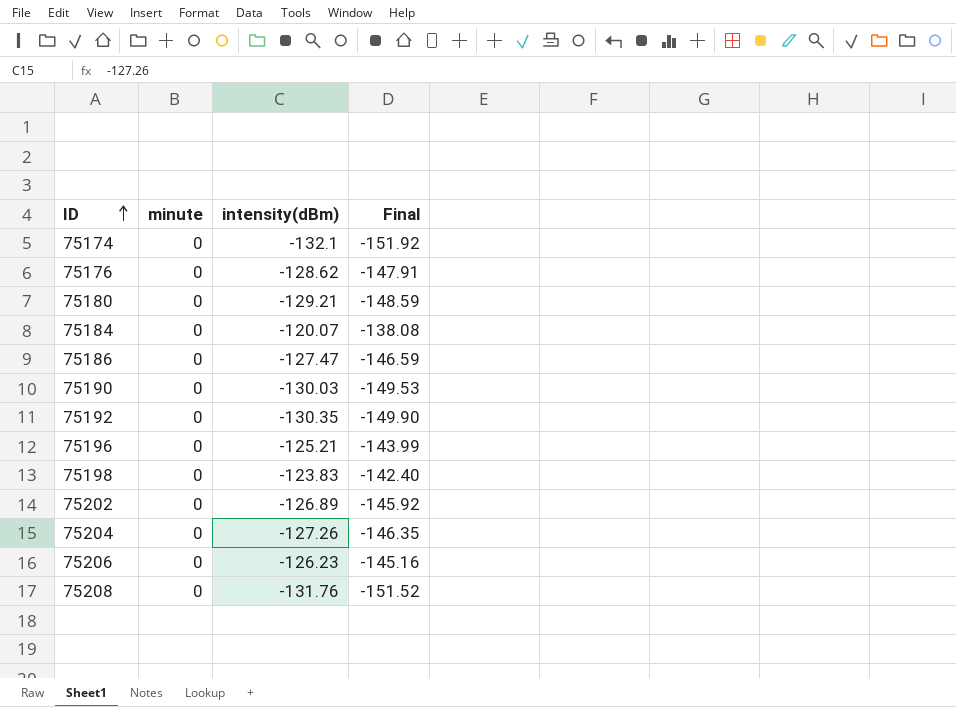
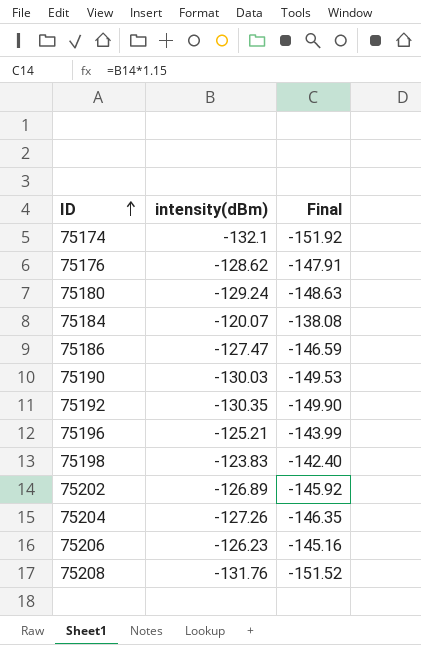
column minute | position: 2 -> none
75180 | intensity(dBm): -129.21 -> -129.24
75180 | Final: -148.59 -> -148.63

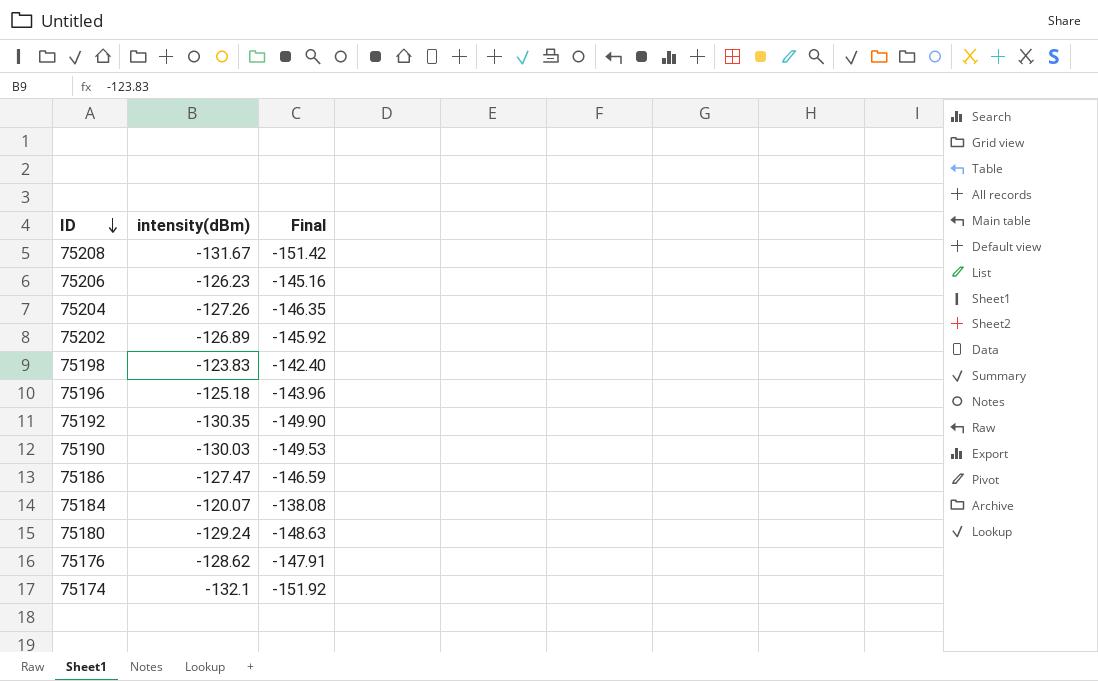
row order: ID ascending -> ID descending
75208 | intensity(dBm): -131.76 -> -131.67
75208 | Final: -151.52 -> -151.42
75196 | intensity(dBm): -125.21 -> -125.18
75196 | Final: -143.99 -> -143.96

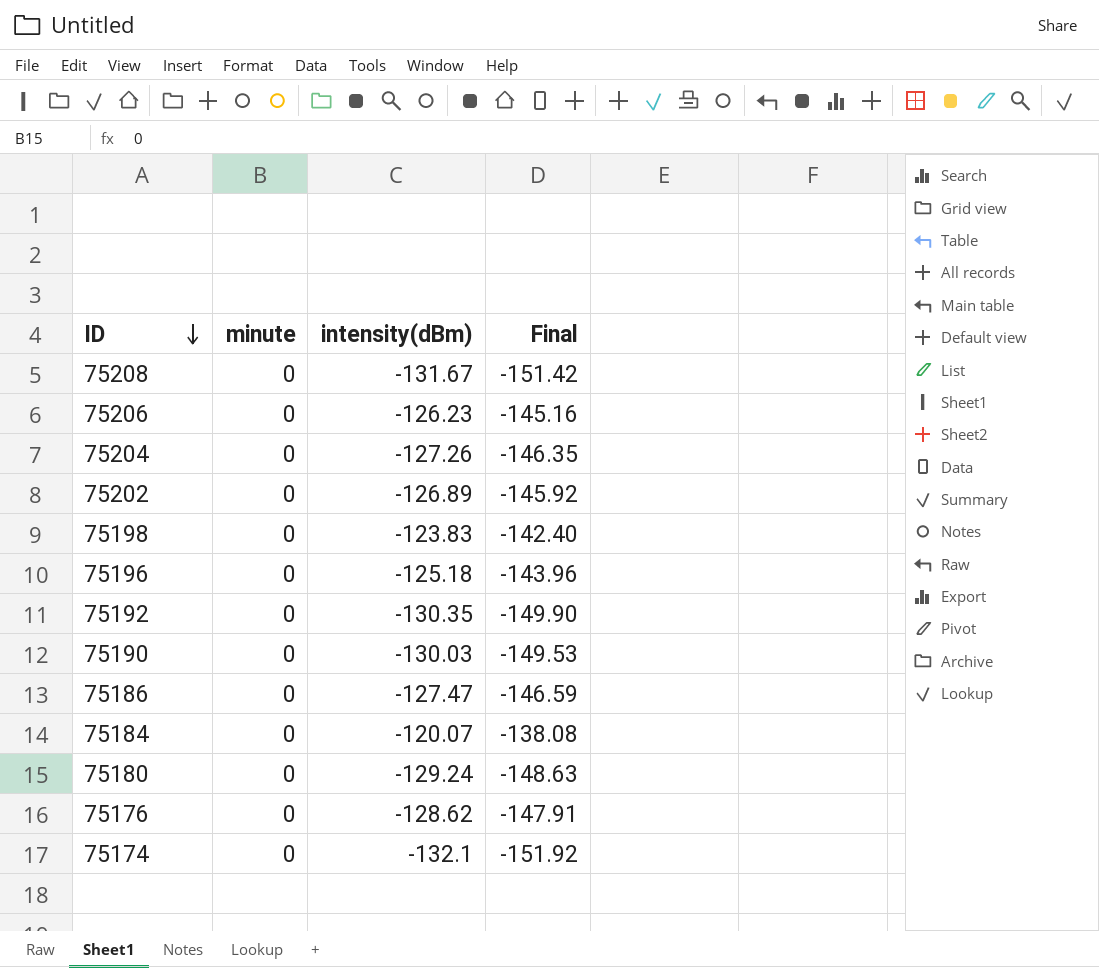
column minute | position: none -> 2

